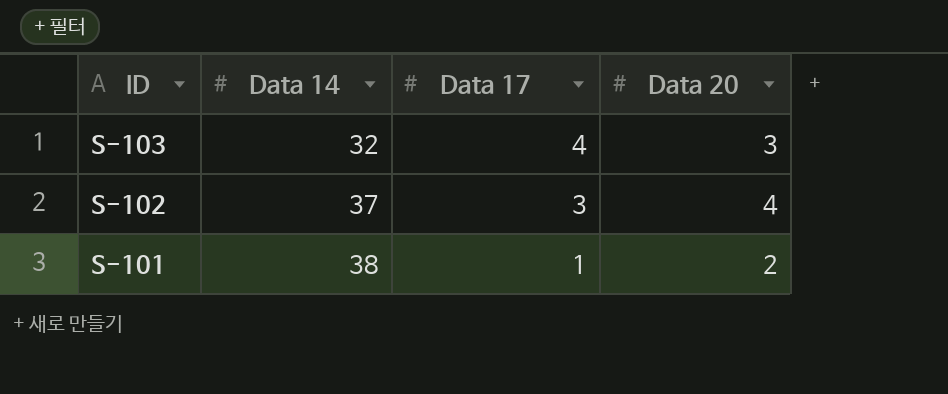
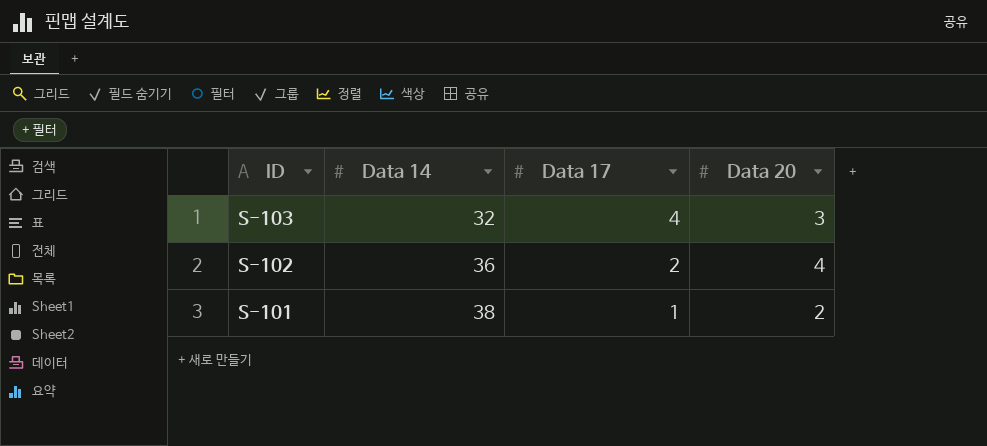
S-102 | Data 14: 37 -> 36
S-102 | Data 17: 3 -> 2

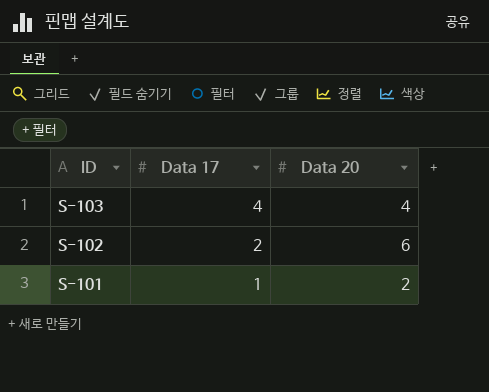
column Data 14 | position: 2 -> none
S-103 | Data 20: 3 -> 4
S-102 | Data 20: 4 -> 6

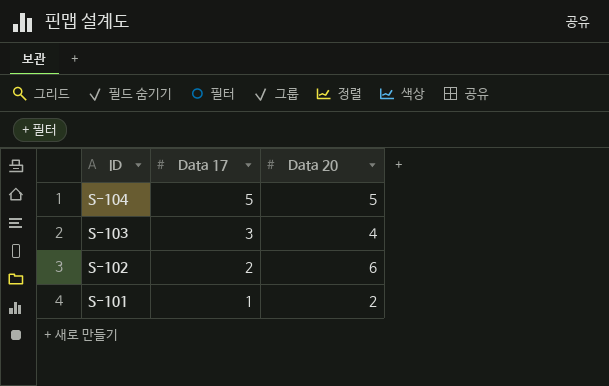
row S-104: none -> 5 | 5
S-103 | Data 17: 4 -> 3

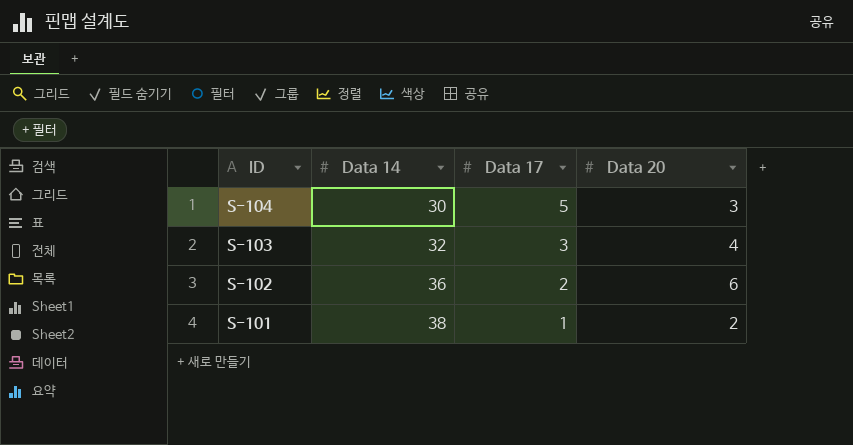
column Data 14 | position: none -> 2
S-104 | Data 20: 5 -> 3

